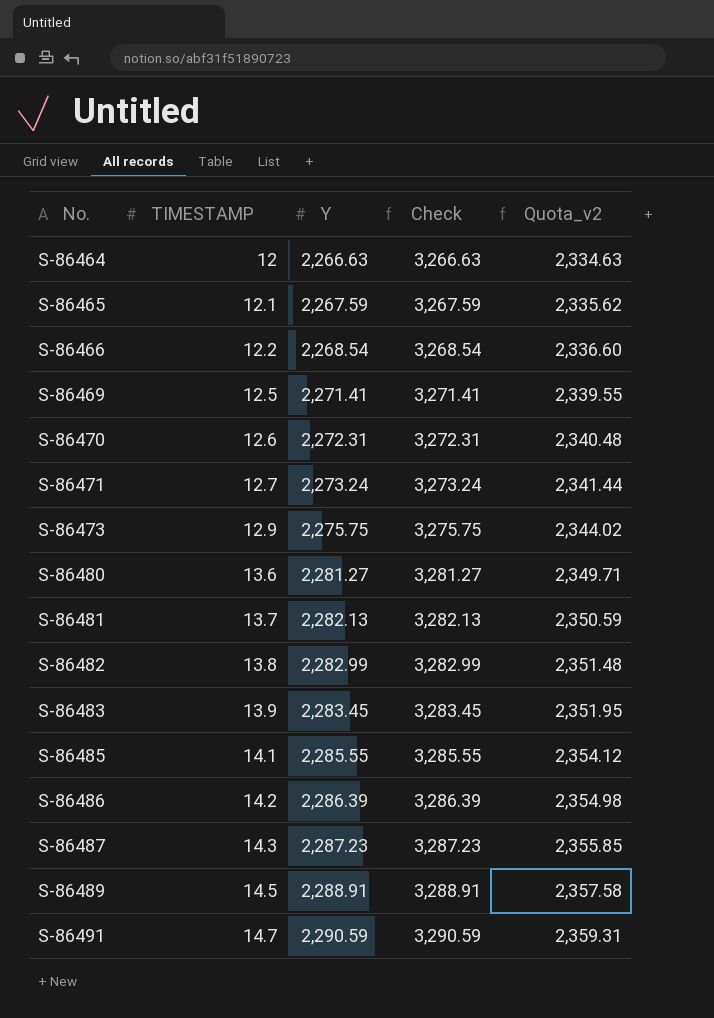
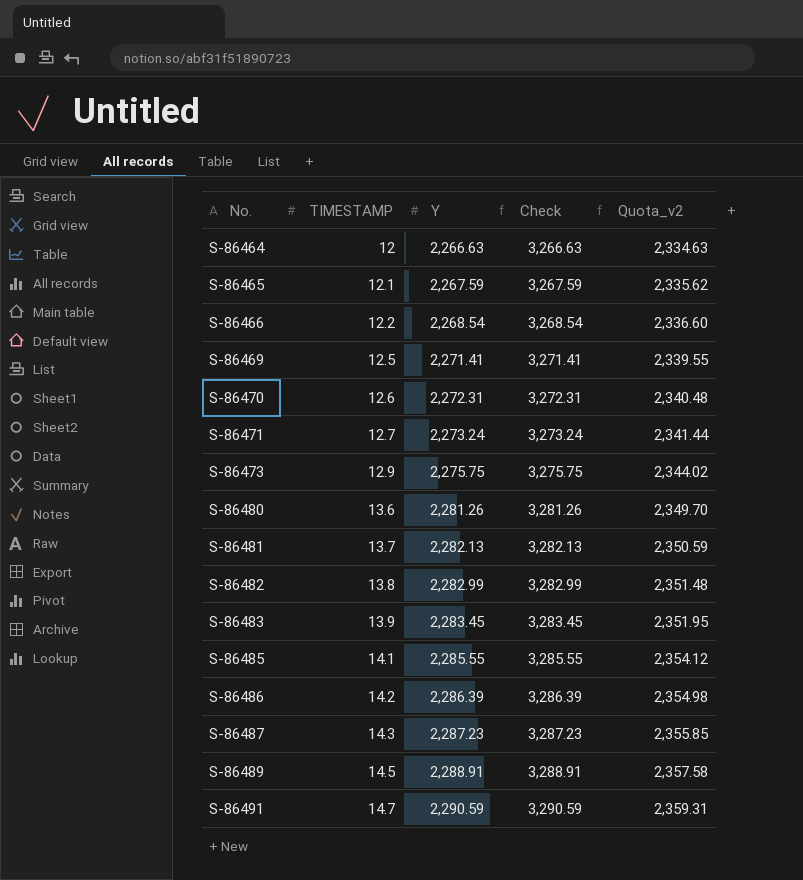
S-86480 | Y: 2,281.27 -> 2,281.26
S-86480 | Check: 3,281.27 -> 3,281.26
S-86480 | Quota_v2: 2,349.71 -> 2,349.70

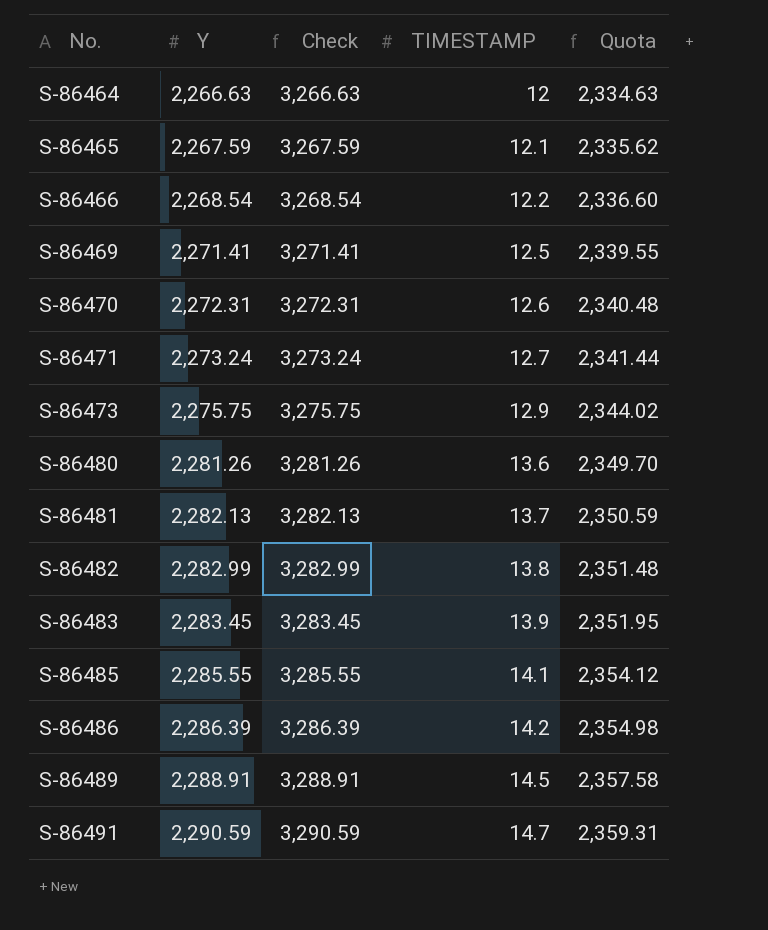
column TIMESTAMP | position: 2 -> 4
column name: Quota_v2 -> Quota
row S-86487: 14.3 | 2,287.23 | 3,287.23 | 2,355.85 -> none

